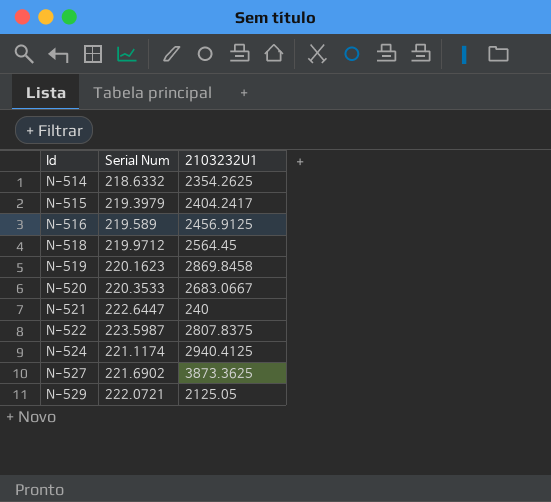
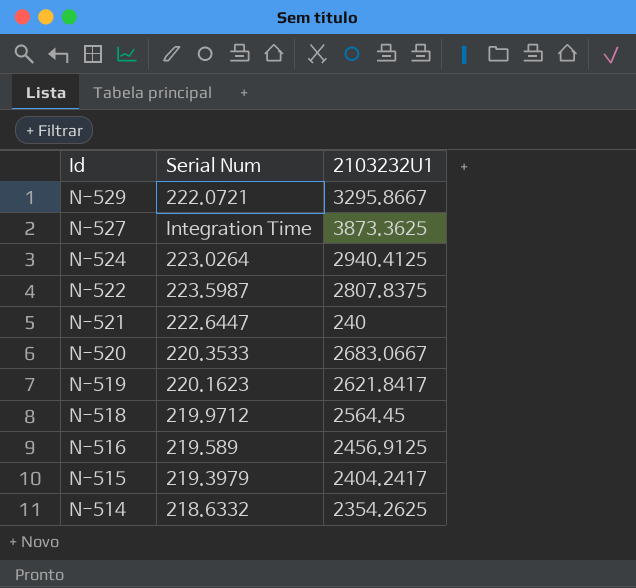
row order: Id ascending -> Id descending
N-529 | 2103232U1: 2125.05 -> 3295.8667
N-527 | Serial Num: 221.6902 -> Integration Time
N-524 | Serial Num: 221.1174 -> 223.0264
N-519 | 2103232U1: 2869.8458 -> 2621.8417

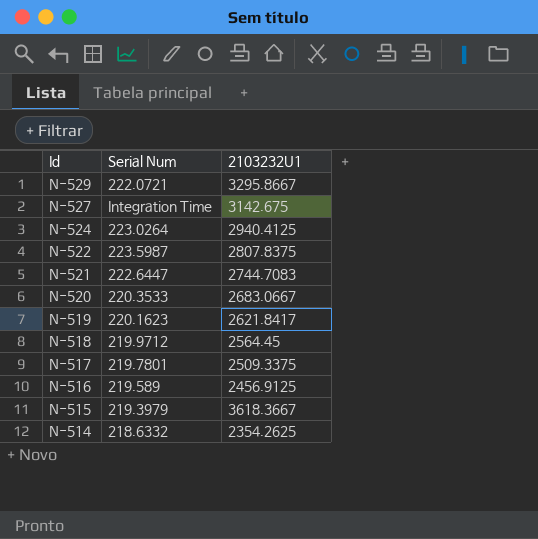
N-527 | 2103232U1: 3873.3625 -> 3142.675
N-521 | 2103232U1: 240 -> 2744.7083
row N-517: none -> 219.7801 | 2509.3375
N-515 | 2103232U1: 2404.2417 -> 3618.3667

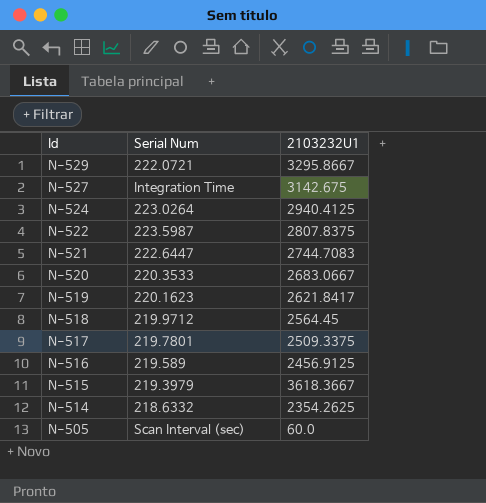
row N-505: none -> Scan Interval (sec) | 60.0

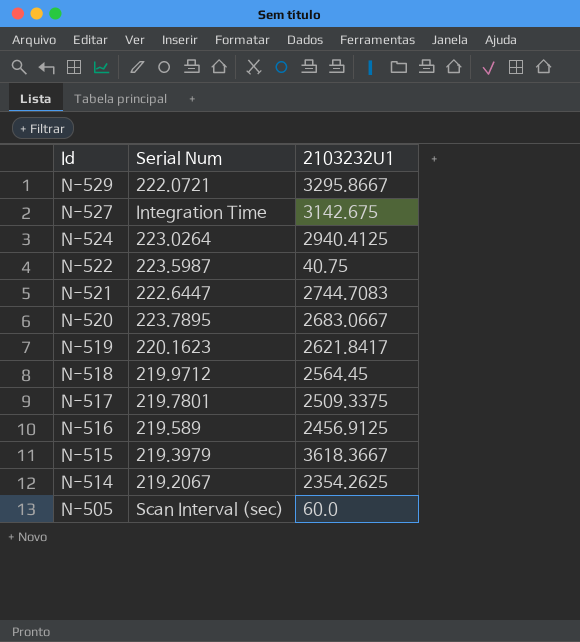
N-522 | 2103232U1: 2807.8375 -> 40.75
N-520 | Serial Num: 220.3533 -> 223.7895
N-514 | Serial Num: 218.6332 -> 219.2067

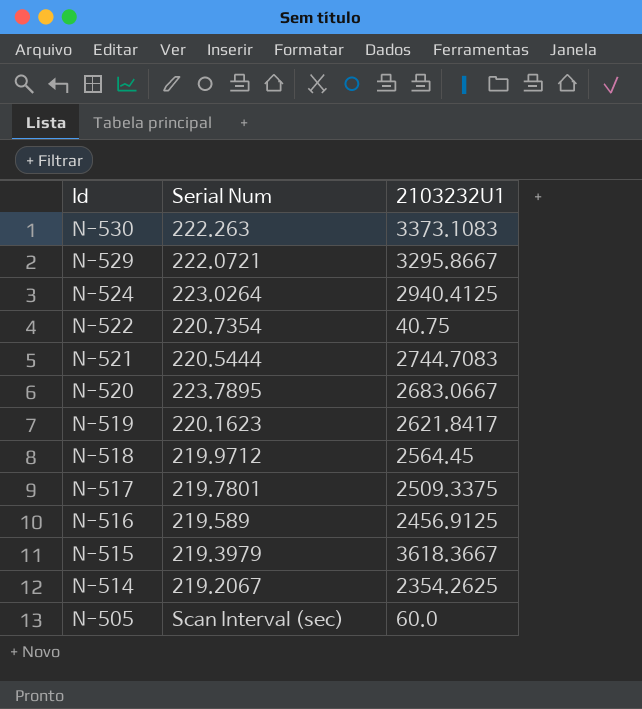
row N-527: Integration Time | 3142.675 -> none
row N-530: none -> 222.263 | 3373.1083
N-522 | Serial Num: 223.5987 -> 220.7354
N-521 | Serial Num: 222.6447 -> 220.5444

